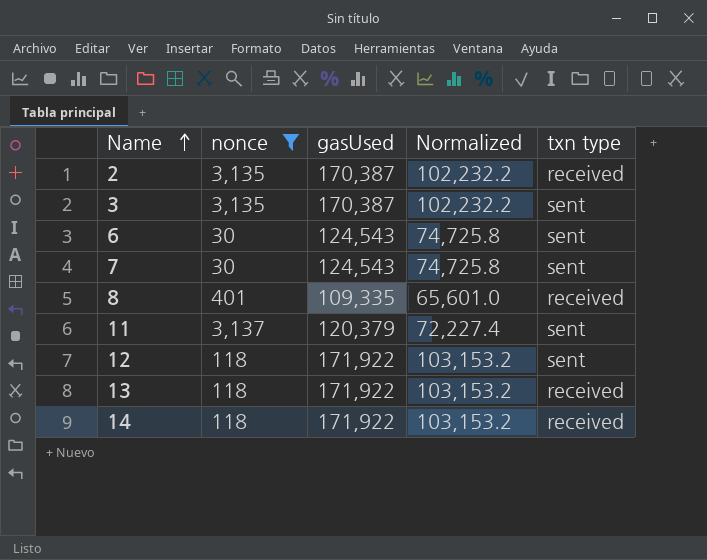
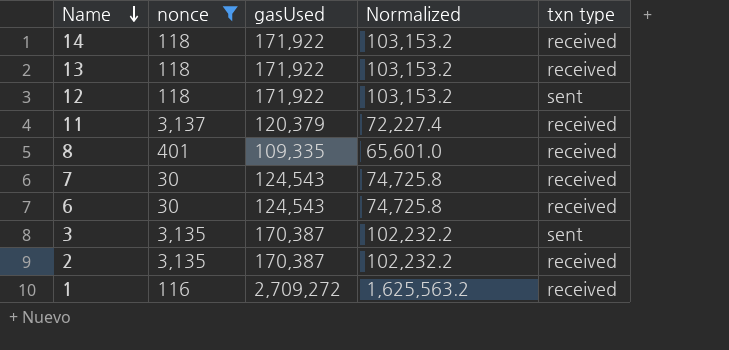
row order: Name ascending -> Name descending
11 | txn type: sent -> received
7 | txn type: sent -> received
6 | txn type: sent -> received
row 1: none -> 116 | 2,709,272 | 1,625,563.2 | received

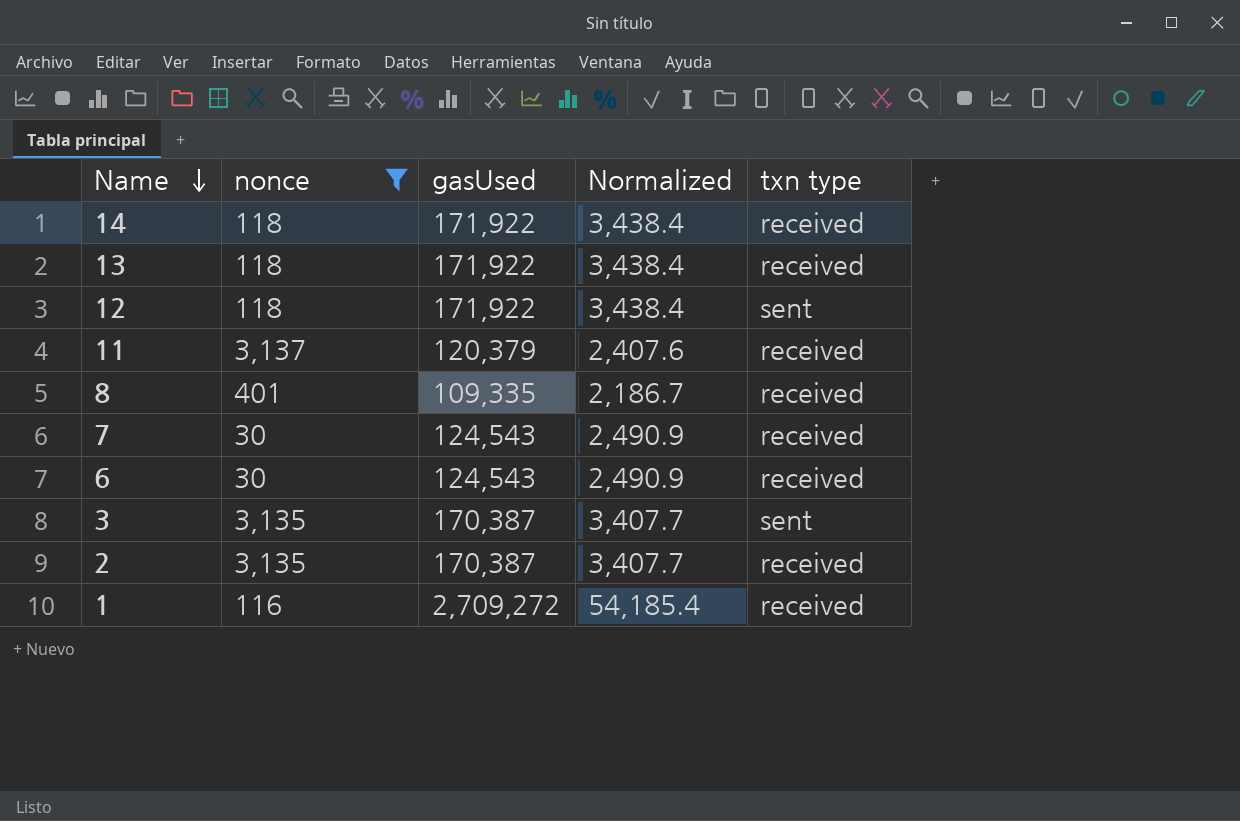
column Normalized | formula: [gasUsed] * 0.6 -> [gasUsed] * 0.02

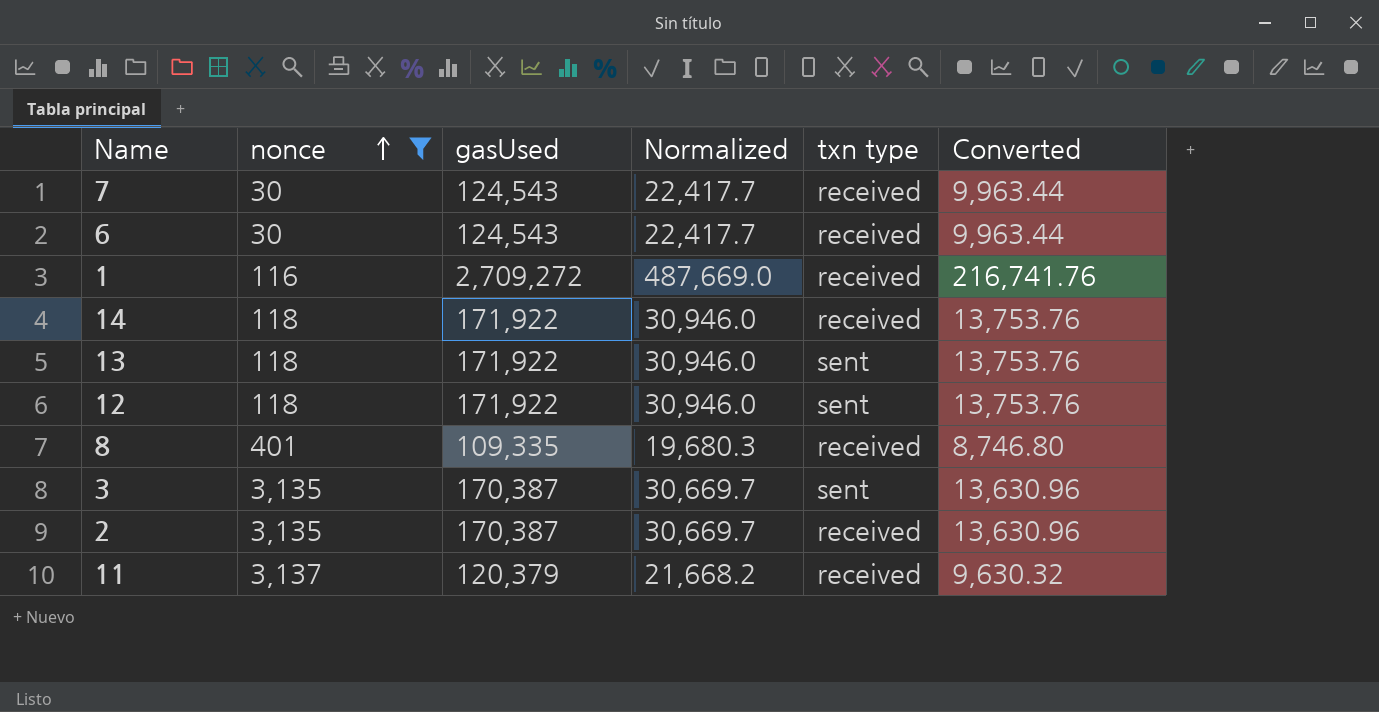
row order: Name descending -> nonce ascending
column Normalized | formula: [gasUsed] * 0.02 -> [gasUsed] * 0.18
column Converted | formula: none -> [gasUsed] * 0.08
13 | txn type: received -> sent

